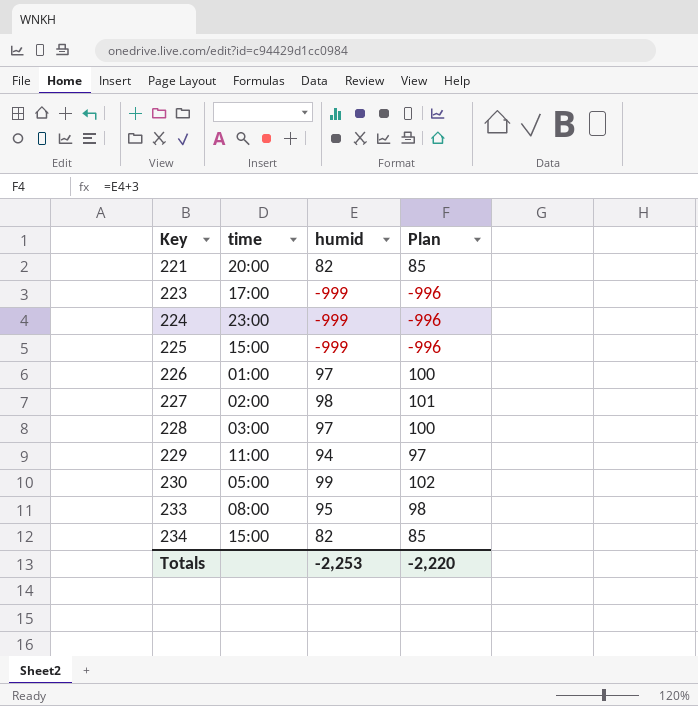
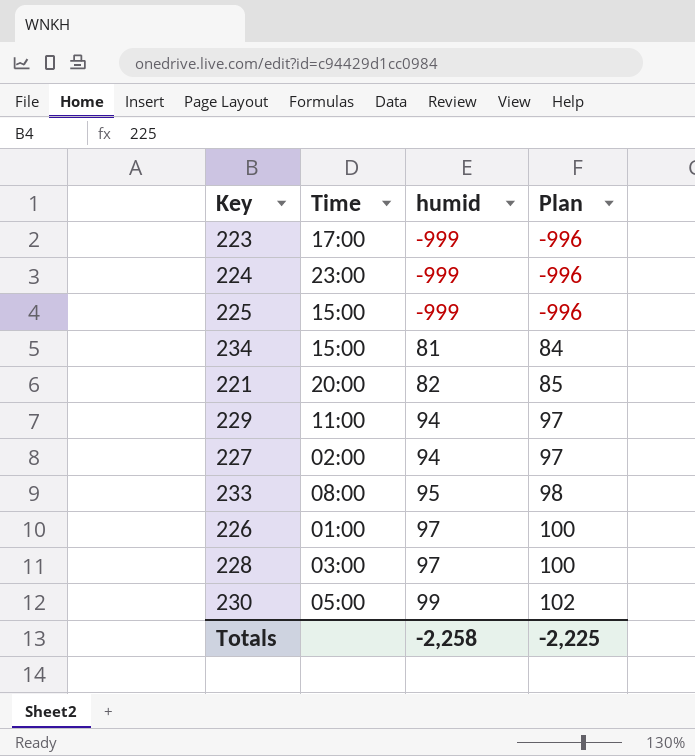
row order: Key ascending -> humid ascending
column name: time -> Time
234 | humid: 82 -> 81
234 | Plan: 85 -> 84
227 | humid: 98 -> 94
227 | Plan: 101 -> 97
Totals | humid: -2,253 -> -2,258
Totals | Plan: -2,220 -> -2,225

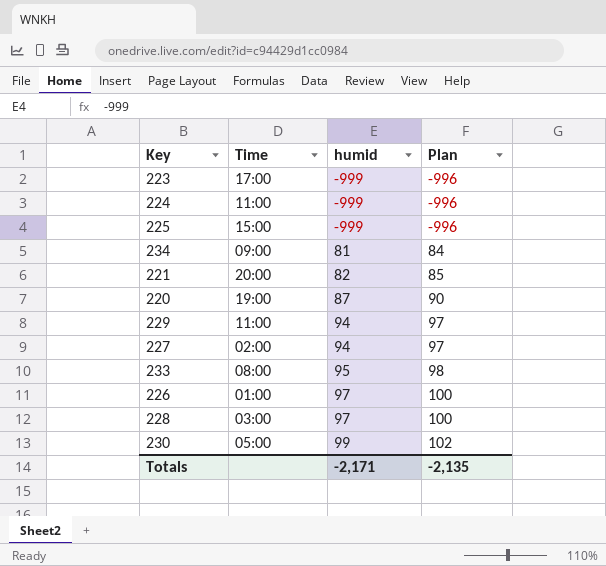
224 | Time: 23:00 -> 11:00
234 | Time: 15:00 -> 09:00
row 220: none -> 19:00 | 87 | 90
Totals | humid: -2,258 -> -2,171
Totals | Plan: -2,225 -> -2,135

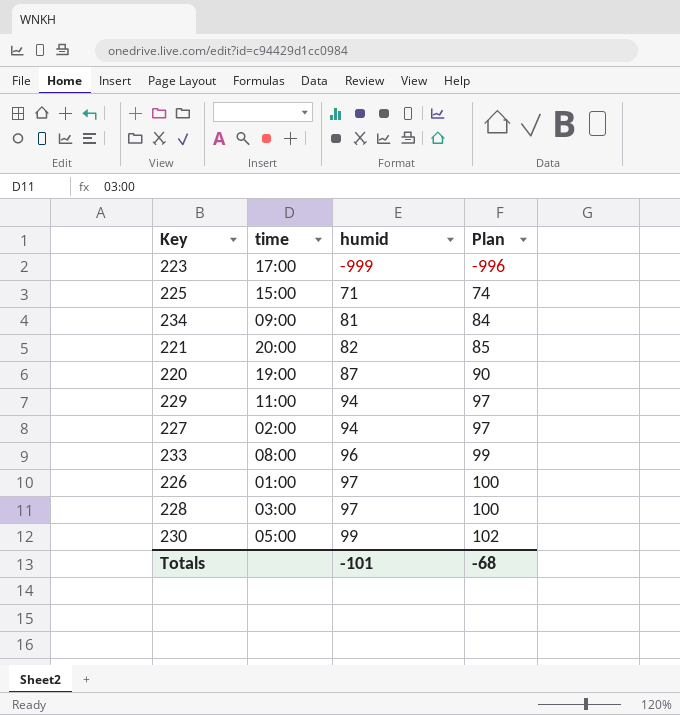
column name: Time -> time
row 224: 11:00 | -999 | -996 -> none
225 | humid: -999 -> 71
225 | Plan: -996 -> 74
233 | humid: 95 -> 96
233 | Plan: 98 -> 99
Totals | humid: -2,171 -> -101
Totals | Plan: -2,135 -> -68

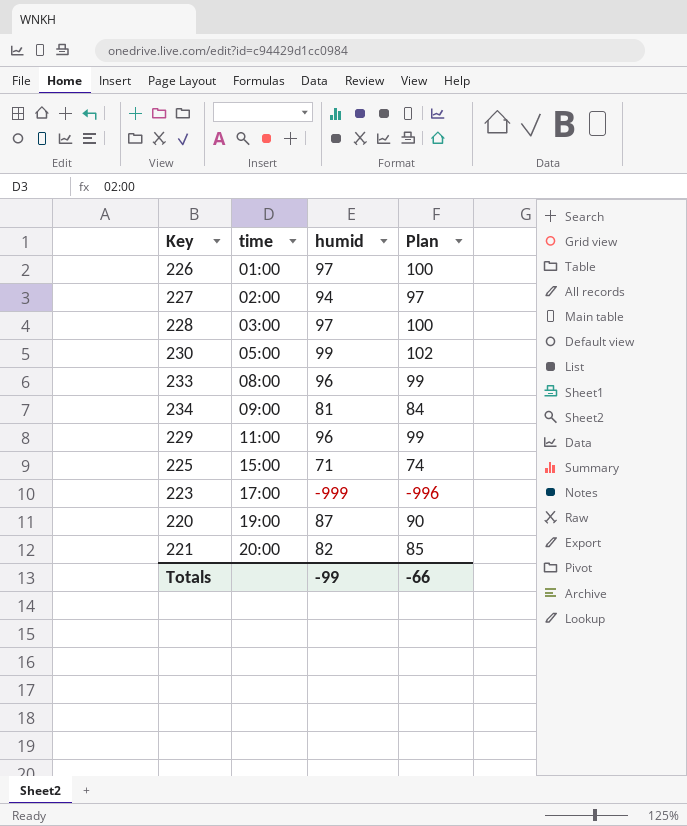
row order: humid ascending -> time ascending
229 | humid: 94 -> 96
229 | Plan: 97 -> 99
Totals | humid: -101 -> -99
Totals | Plan: -68 -> -66

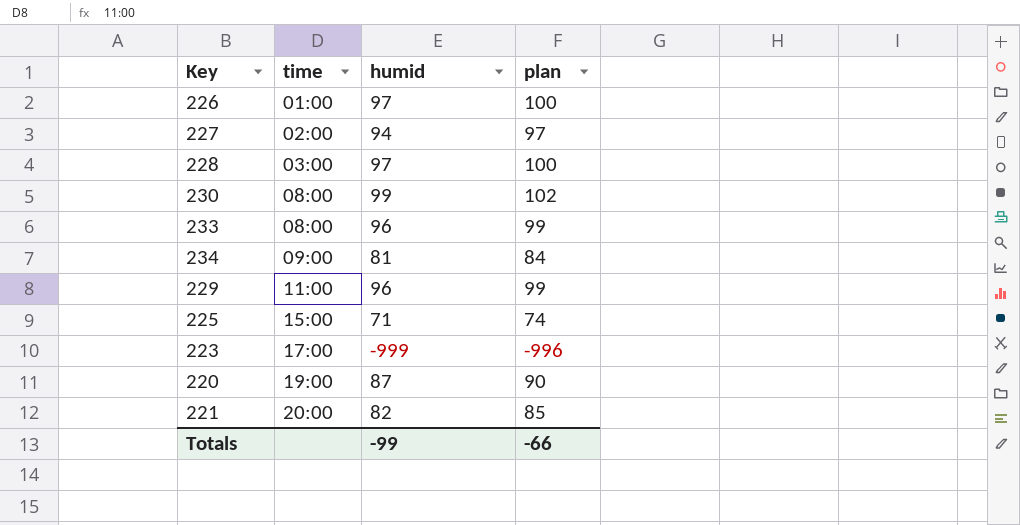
column name: Plan -> plan
230 | time: 05:00 -> 08:00

